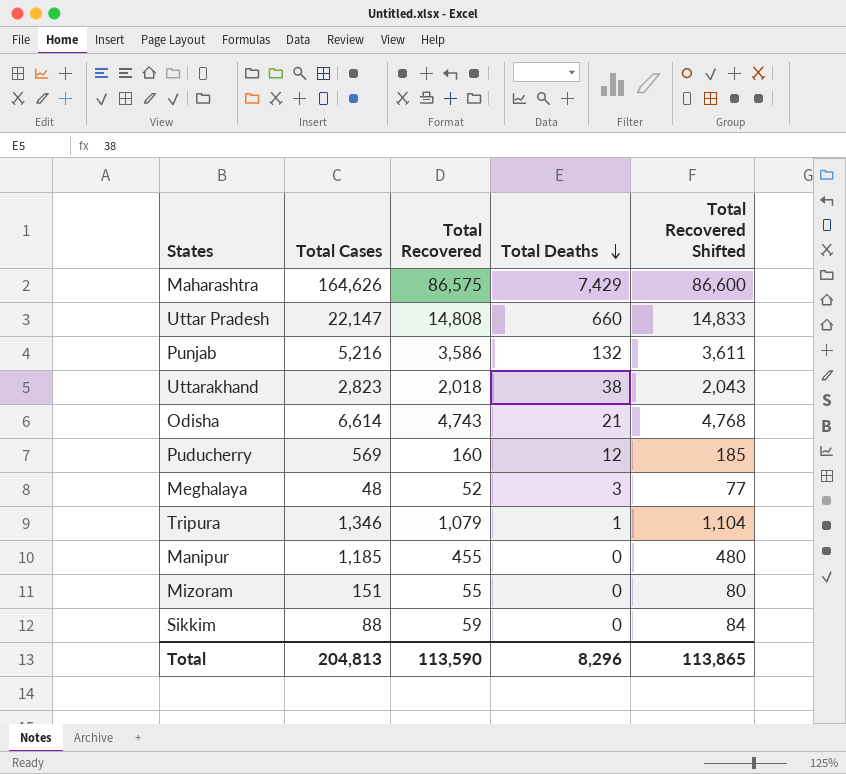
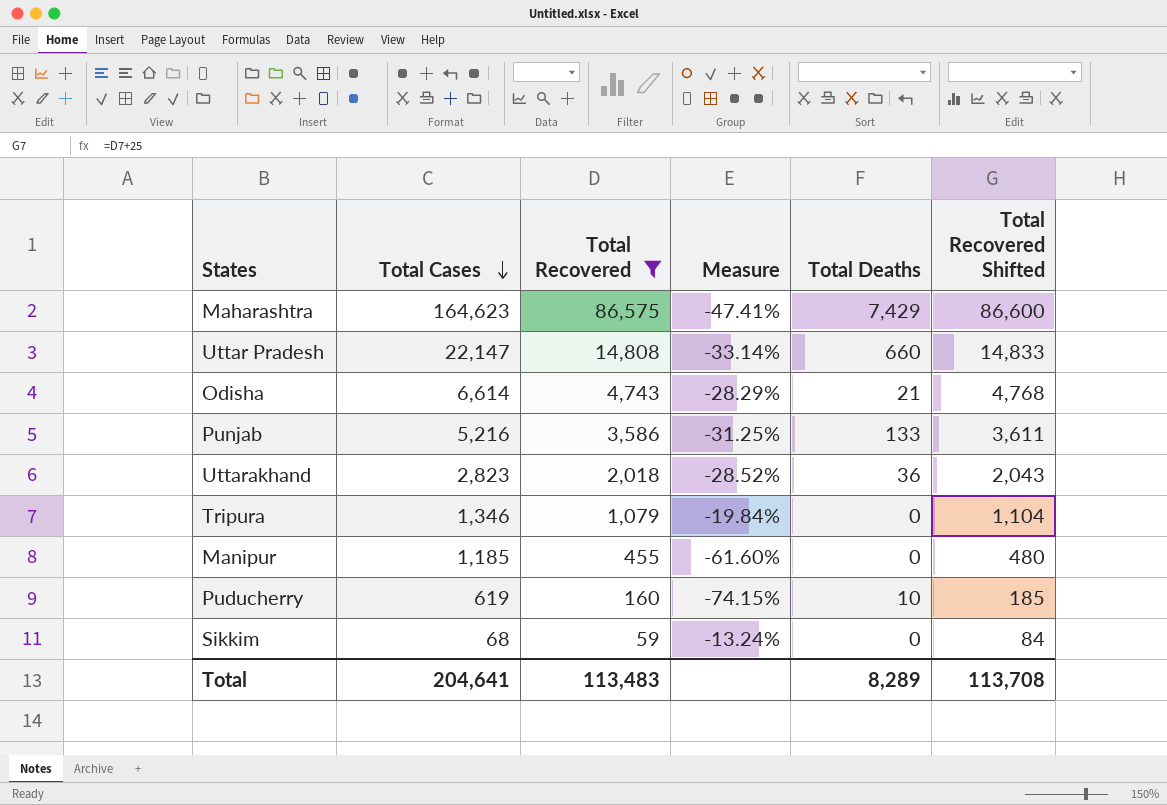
filter: none -> Total Recovered >= 59
row order: Total Deaths descending -> Total Cases descending
column Measure | formula: none -> ([Total Recovered] - [Total Cases]) / [Total Cases]
Maharashtra | Total Cases: 164,626 -> 164,623
Punjab | Total Deaths: 132 -> 133
Uttarakhand | Total Deaths: 38 -> 36
Tripura | Total Deaths: 1 -> 0
Puducherry | Total Cases: 569 -> 619
Puducherry | Total Deaths: 12 -> 10
Sikkim | Total Cases: 88 -> 68
Total | Total Cases: 204,813 -> 204,641
Total | Total Recovered: 113,590 -> 113,483
Total | Total Deaths: 8,296 -> 8,289
Total | Total Recovered Shifted: 113,865 -> 113,708

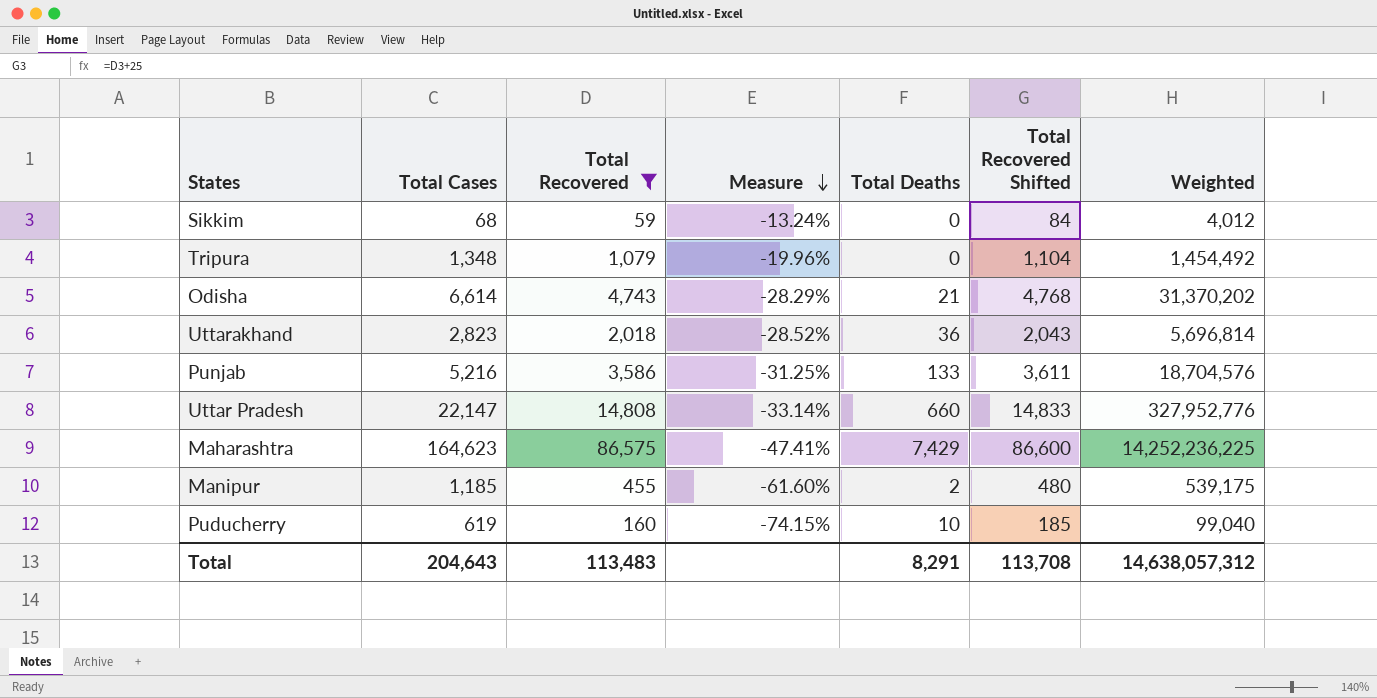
row order: Total Cases descending -> Measure descending
column Weighted | formula: none -> [Total Cases] * [Total Recovered]
Tripura | Total Cases: 1,346 -> 1,348
Tripura | Measure: -19.84% -> -19.96%
Manipur | Total Deaths: 0 -> 2
Total | Total Cases: 204,641 -> 204,643
Total | Total Deaths: 8,289 -> 8,291

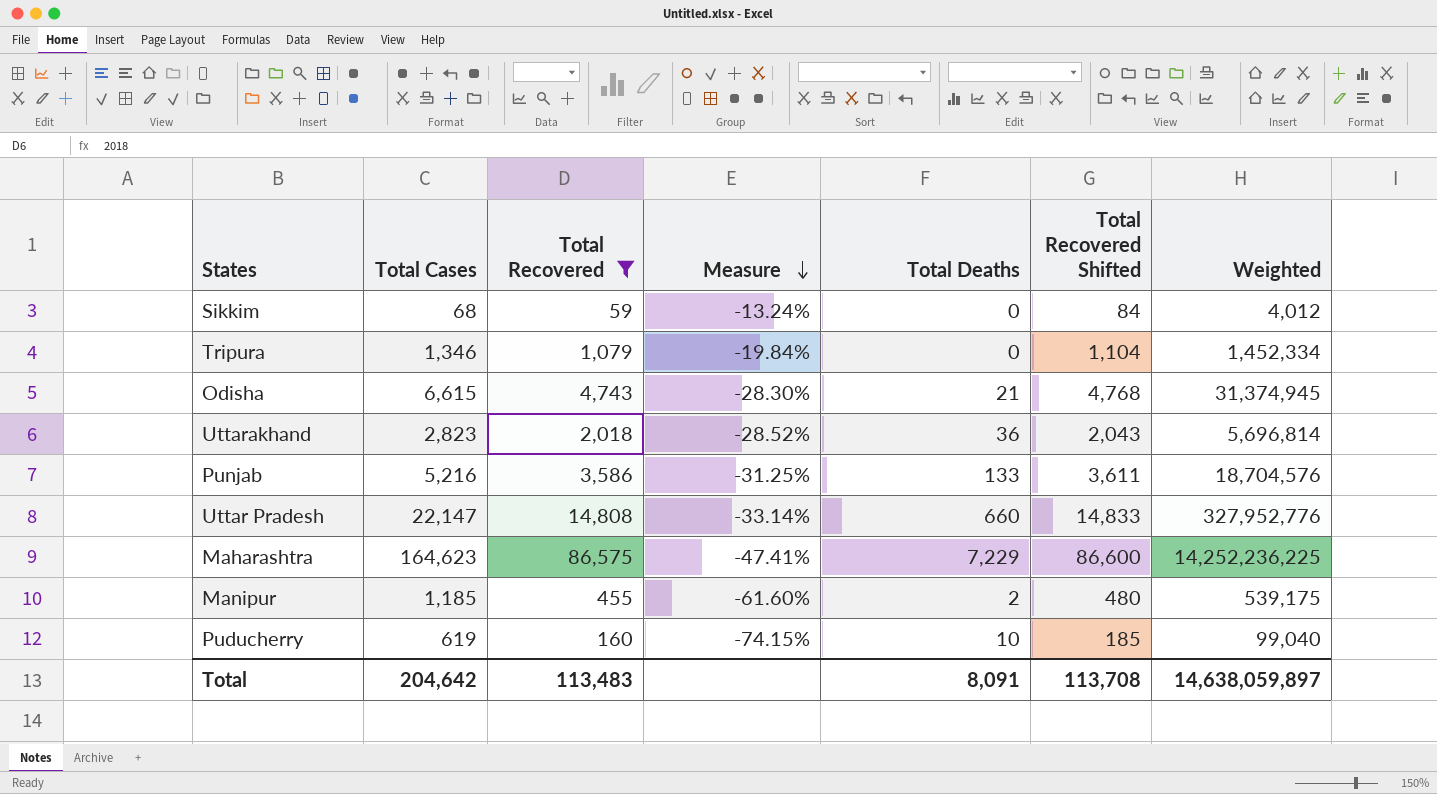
Tripura | Total Cases: 1,348 -> 1,346
Tripura | Measure: -19.96% -> -19.84%
Tripura | Weighted: 1,454,492 -> 1,452,334
Odisha | Total Cases: 6,614 -> 6,615
Odisha | Measure: -28.29% -> -28.30%
Odisha | Weighted: 31,370,202 -> 31,374,945
Maharashtra | Total Deaths: 7,429 -> 7,229
Total | Total Cases: 204,643 -> 204,642
Total | Total Deaths: 8,291 -> 8,091
Total | Weighted: 14,638,057,312 -> 14,638,059,897

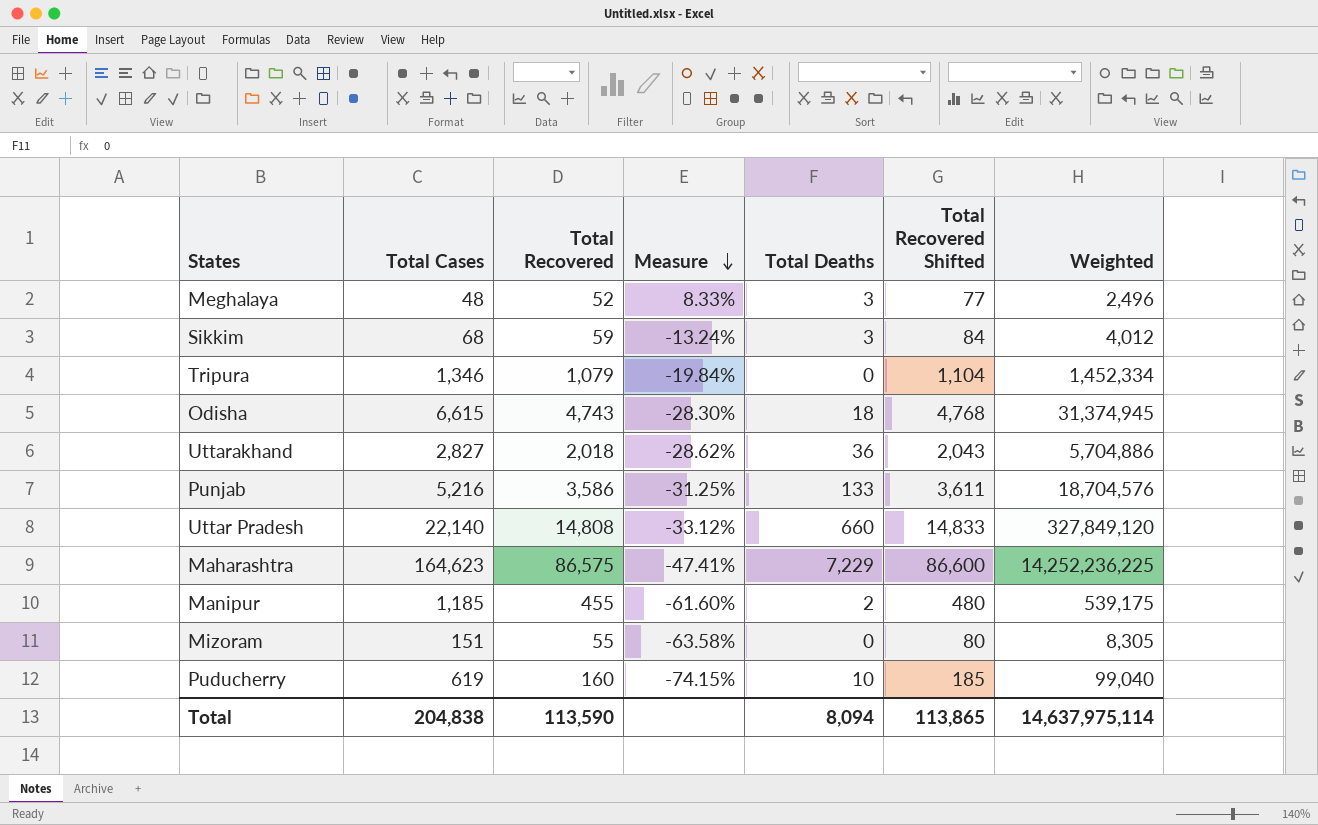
filter: Total Recovered >= 59 -> none
Sikkim | Total Deaths: 0 -> 3
Odisha | Total Deaths: 21 -> 18
Uttarakhand | Total Cases: 2,823 -> 2,827
Uttarakhand | Measure: -28.52% -> -28.62%
Uttarakhand | Weighted: 5,696,814 -> 5,704,886
Uttar Pradesh | Total Cases: 22,147 -> 22,140
Uttar Pradesh | Measure: -33.14% -> -33.12%
Uttar Pradesh | Weighted: 327,952,776 -> 327,849,120
Total | Total Cases: 204,642 -> 204,838
Total | Total Recovered: 113,483 -> 113,590
Total | Total Deaths: 8,091 -> 8,094
Total | Total Recovered Shifted: 113,708 -> 113,865
Total | Weighted: 14,638,059,897 -> 14,637,975,114

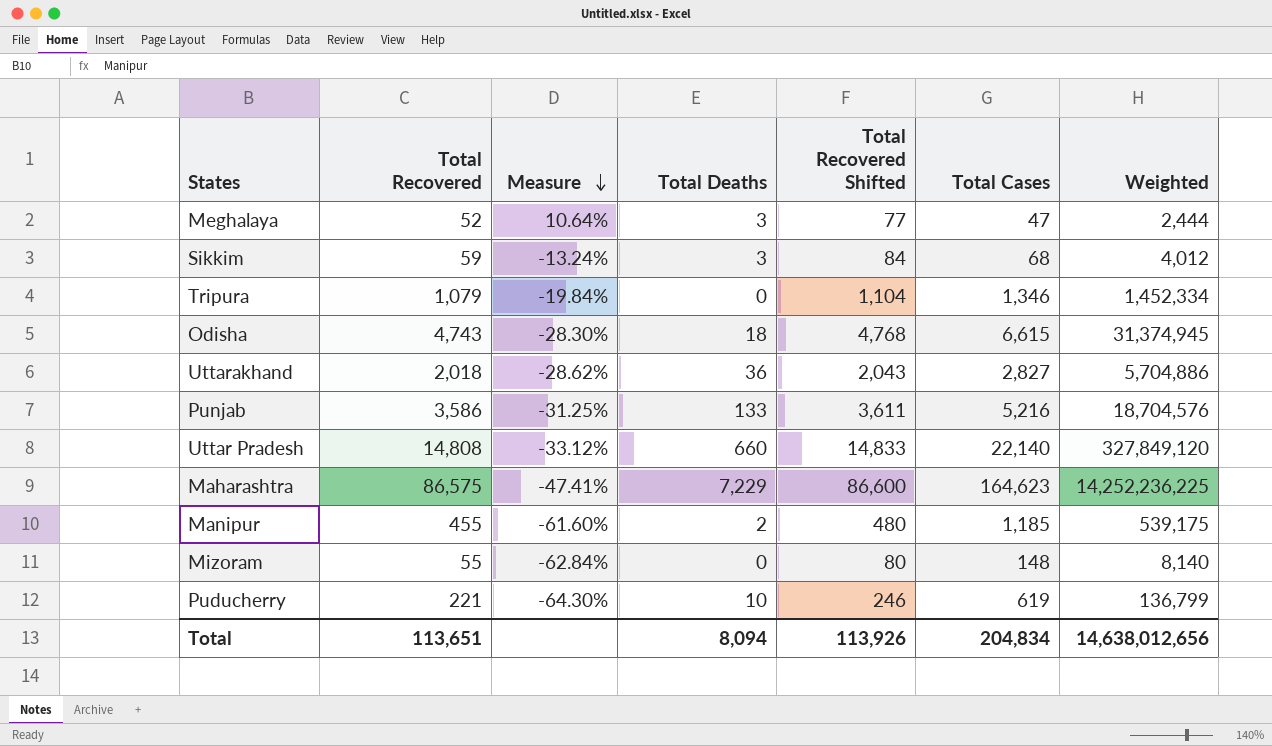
column Total Cases | position: 2 -> 6
Meghalaya | Measure: 8.33% -> 10.64%
Meghalaya | Total Cases: 48 -> 47
Meghalaya | Weighted: 2,496 -> 2,444
Mizoram | Measure: -63.58% -> -62.84%
Mizoram | Total Cases: 151 -> 148
Mizoram | Weighted: 8,305 -> 8,140
Puducherry | Total Recovered: 160 -> 221
Puducherry | Measure: -74.15% -> -64.30%
Puducherry | Total Recovered Shifted: 185 -> 246
Puducherry | Weighted: 99,040 -> 136,799
Total | Total Recovered: 113,590 -> 113,651
Total | Total Recovered Shifted: 113,865 -> 113,926
Total | Total Cases: 204,838 -> 204,834
Total | Weighted: 14,637,975,114 -> 14,638,012,656

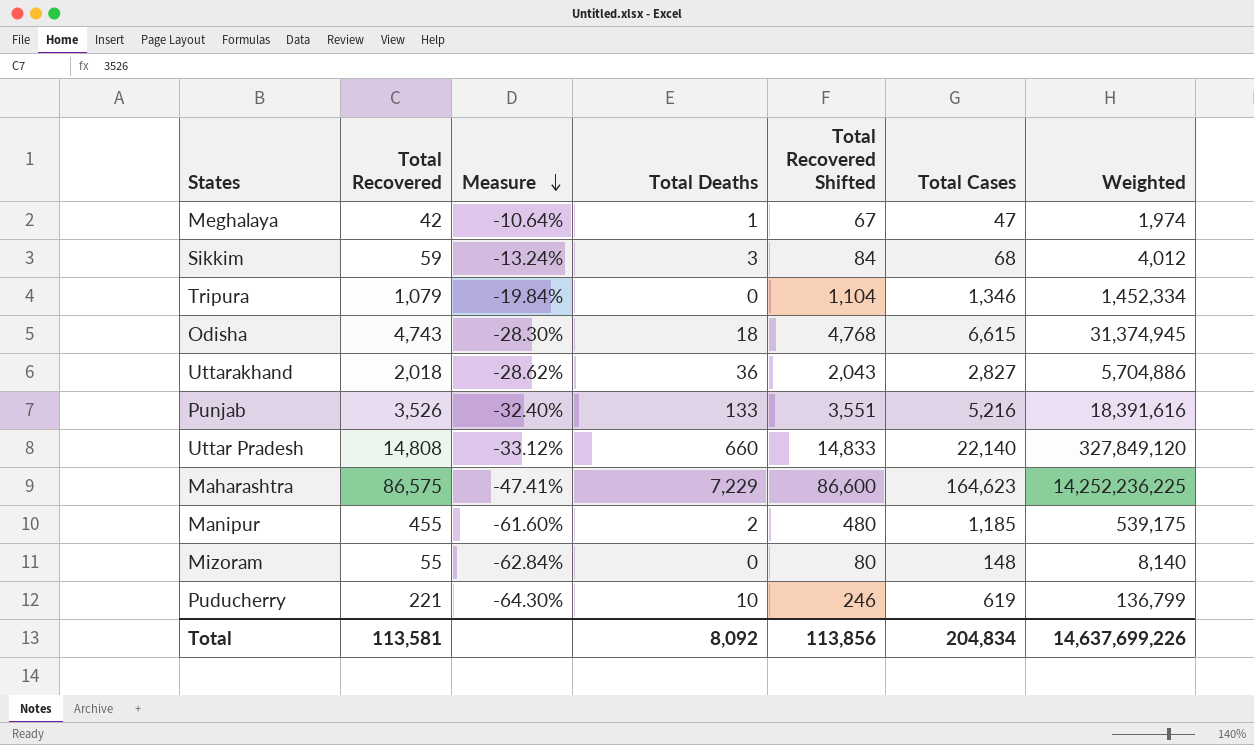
Meghalaya | Total Recovered: 52 -> 42
Meghalaya | Measure: 10.64% -> -10.64%
Meghalaya | Total Deaths: 3 -> 1
Meghalaya | Total Recovered Shifted: 77 -> 67
Meghalaya | Weighted: 2,444 -> 1,974
Punjab | Total Recovered: 3,586 -> 3,526
Punjab | Measure: -31.25% -> -32.40%
Punjab | Total Recovered Shifted: 3,611 -> 3,551
Punjab | Weighted: 18,704,576 -> 18,391,616
Total | Total Recovered: 113,651 -> 113,581
Total | Total Deaths: 8,094 -> 8,092
Total | Total Recovered Shifted: 113,926 -> 113,856
Total | Weighted: 14,638,012,656 -> 14,637,699,226

